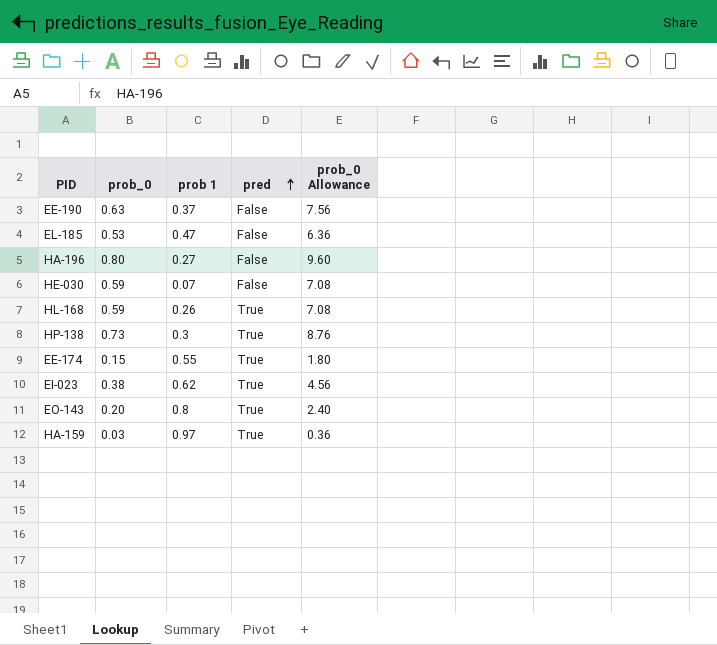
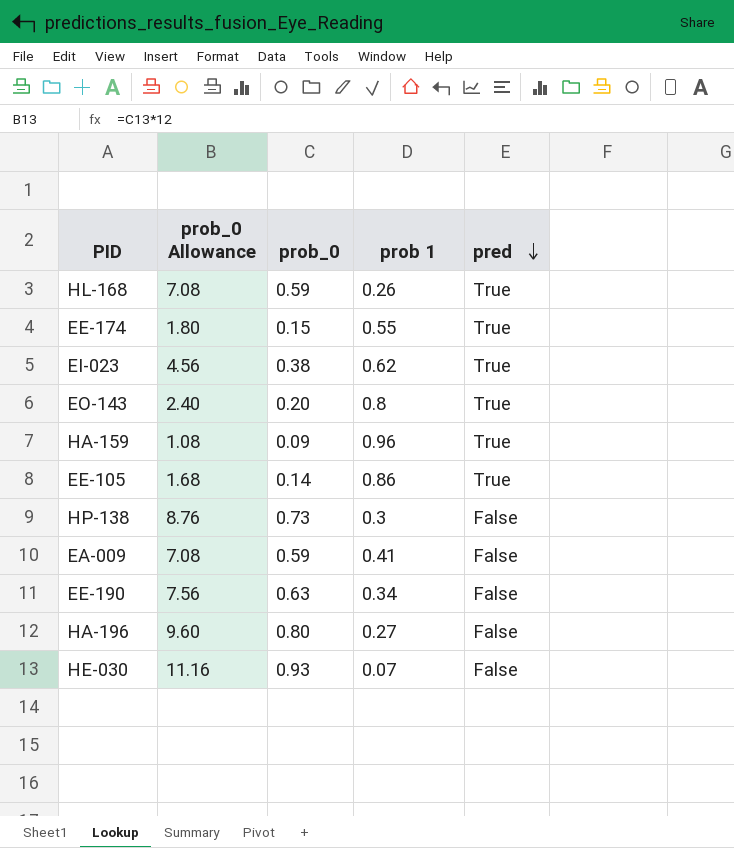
row order: pred ascending -> pred descending
column prob_0 Allowance | position: 5 -> 2
row EL-185: 0.53 | 0.47 | False | 6.36 -> none
HA-159 | prob_0 Allowance: 0.36 -> 1.08
HA-159 | prob_0: 0.03 -> 0.09
HA-159 | prob 1: 0.97 -> 0.96
row EE-105: none -> 1.68 | 0.14 | 0.86 | True
HP-138 | pred: True -> False
row EA-009: none -> 7.08 | 0.59 | 0.41 | False
EE-190 | prob 1: 0.37 -> 0.34
HE-030 | prob_0 Allowance: 7.08 -> 11.16
HE-030 | prob_0: 0.59 -> 0.93

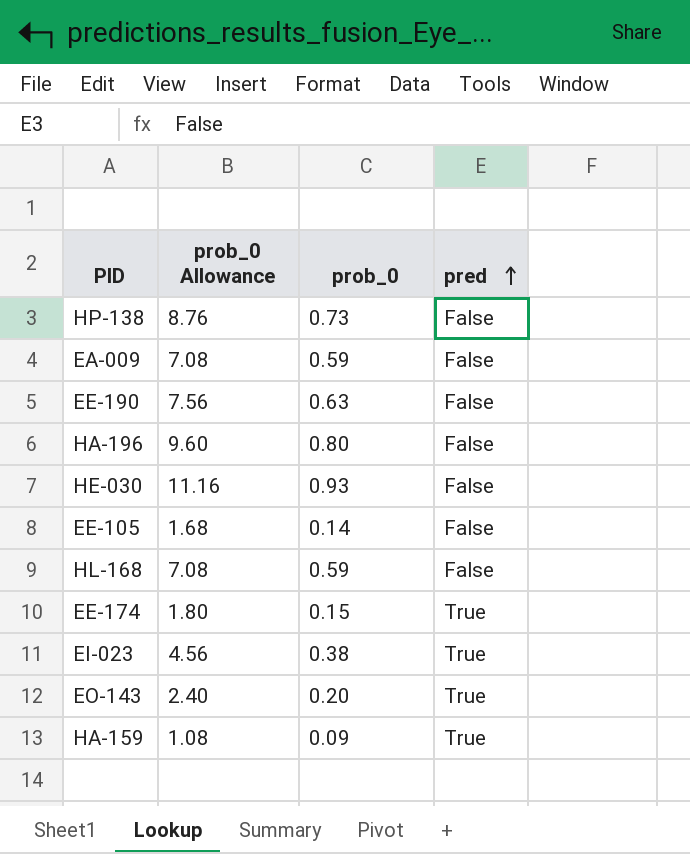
row order: pred descending -> pred ascending
column prob 1 | position: 4 -> none
EE-105 | pred: True -> False
HL-168 | pred: True -> False

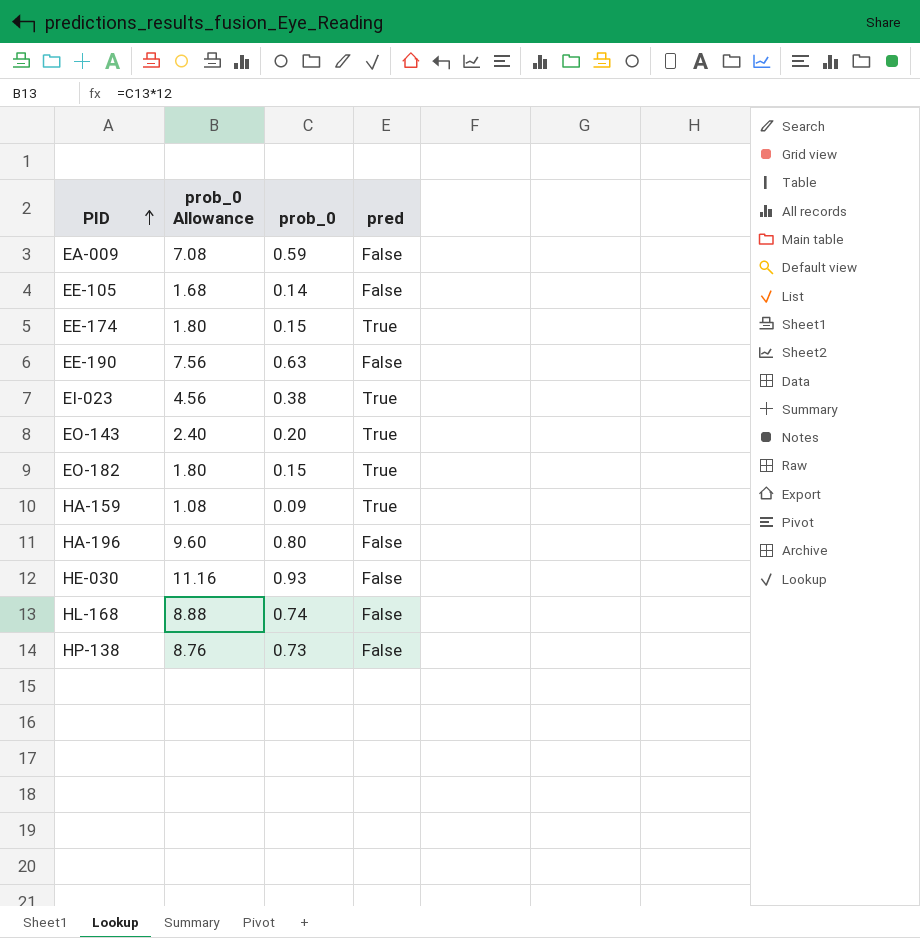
row order: pred ascending -> PID ascending
row EO-182: none -> 1.80 | 0.15 | True
HL-168 | prob_0 Allowance: 7.08 -> 8.88
HL-168 | prob_0: 0.59 -> 0.74

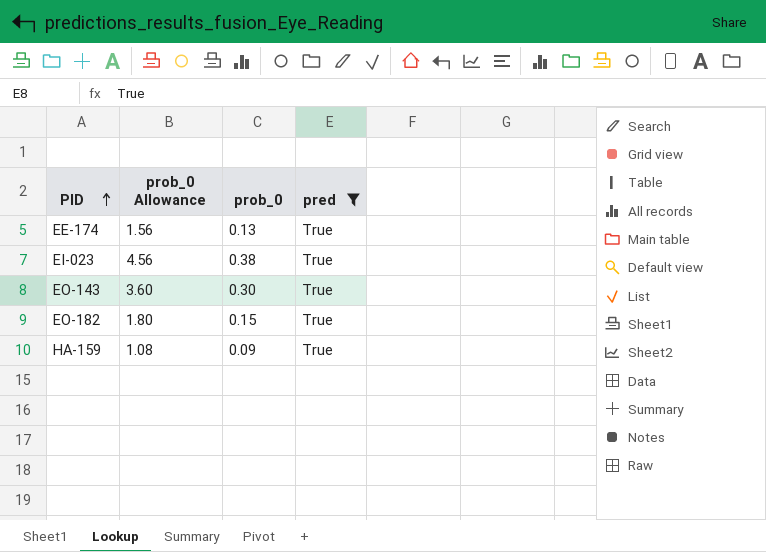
filter: none -> pred = True
EE-174 | prob_0 Allowance: 1.80 -> 1.56
EE-174 | prob_0: 0.15 -> 0.13
EO-143 | prob_0 Allowance: 2.40 -> 3.60
EO-143 | prob_0: 0.20 -> 0.30

